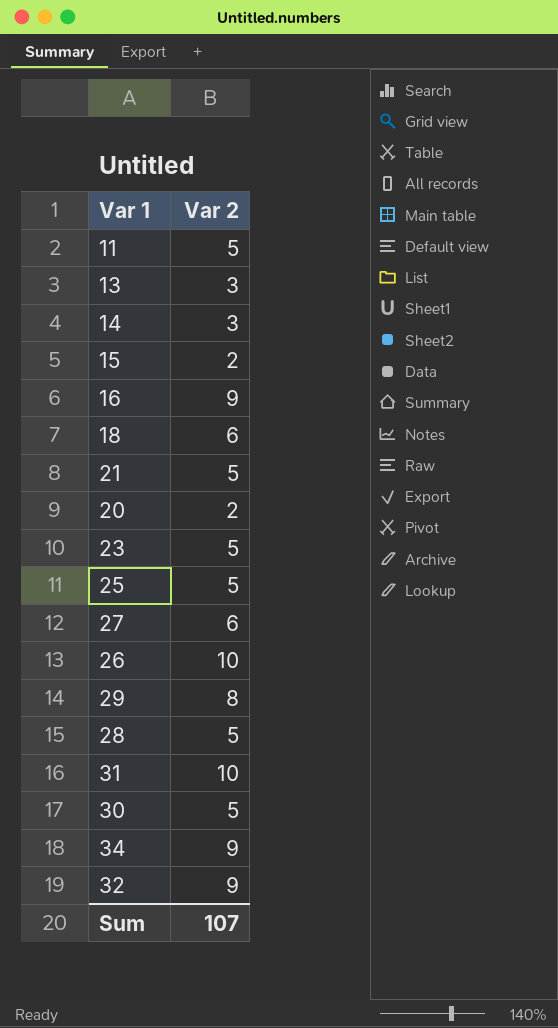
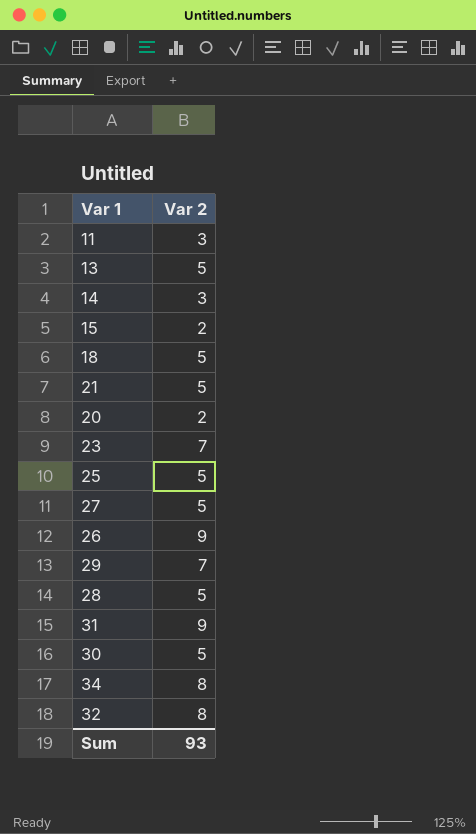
row 16: 9 -> none
11 | Var 2: 5 -> 3
13 | Var 2: 3 -> 5
18 | Var 2: 6 -> 5
23 | Var 2: 5 -> 7
27 | Var 2: 6 -> 5
26 | Var 2: 10 -> 9
29 | Var 2: 8 -> 7
31 | Var 2: 10 -> 9
34 | Var 2: 9 -> 8
32 | Var 2: 9 -> 8
Sum | Var 2: 107 -> 93

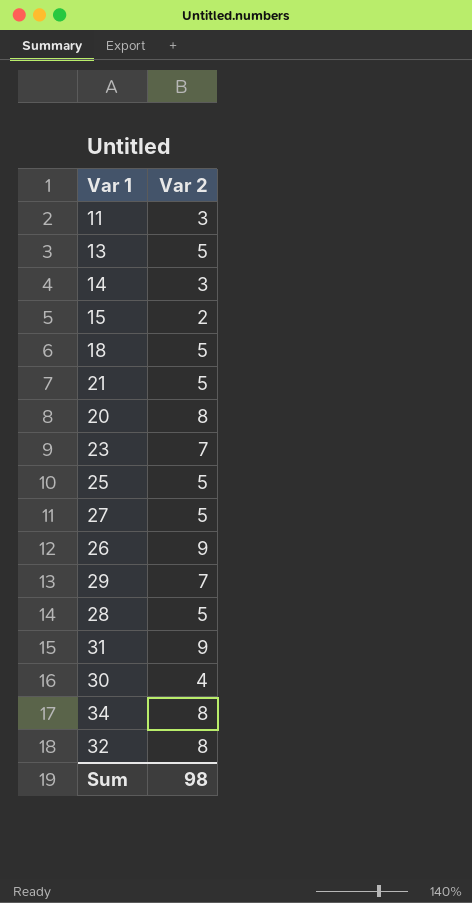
20 | Var 2: 2 -> 8
30 | Var 2: 5 -> 4
Sum | Var 2: 93 -> 98

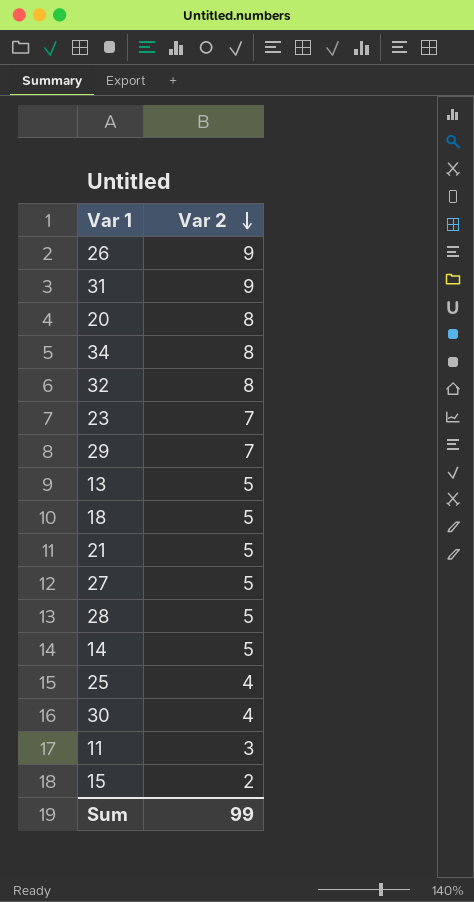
row order: none -> Var 2 descending
14 | Var 2: 3 -> 5
25 | Var 2: 5 -> 4
Sum | Var 2: 98 -> 99

